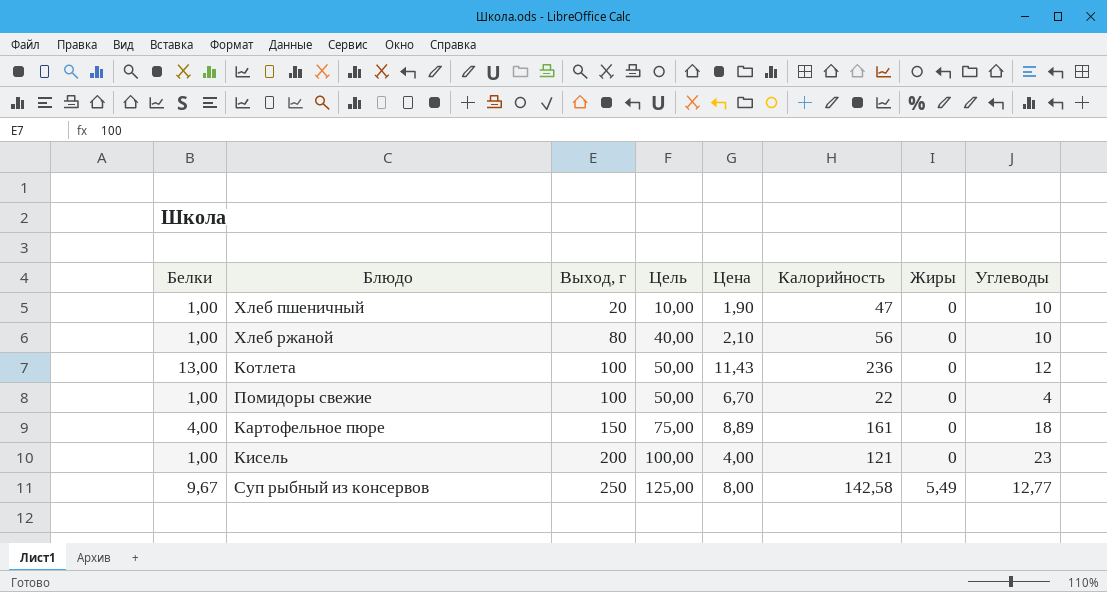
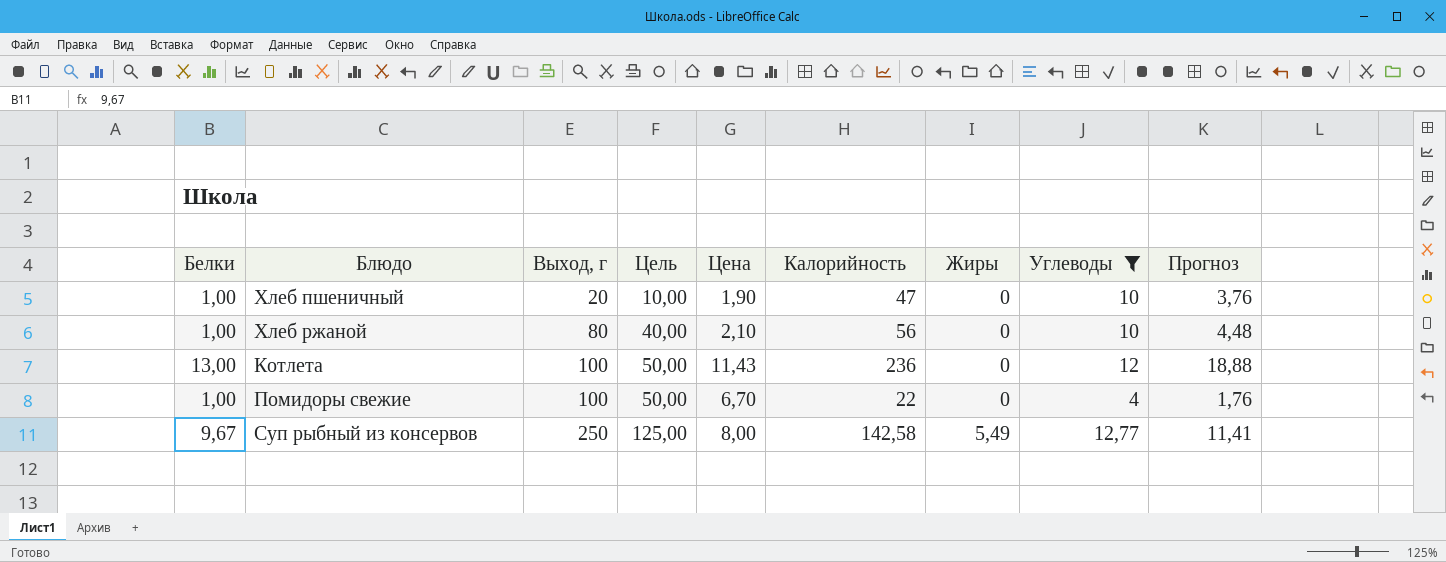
filter: none -> Углеводы <= 12,77
column Прогноз | formula: none -> [Калорийность] * 0,08

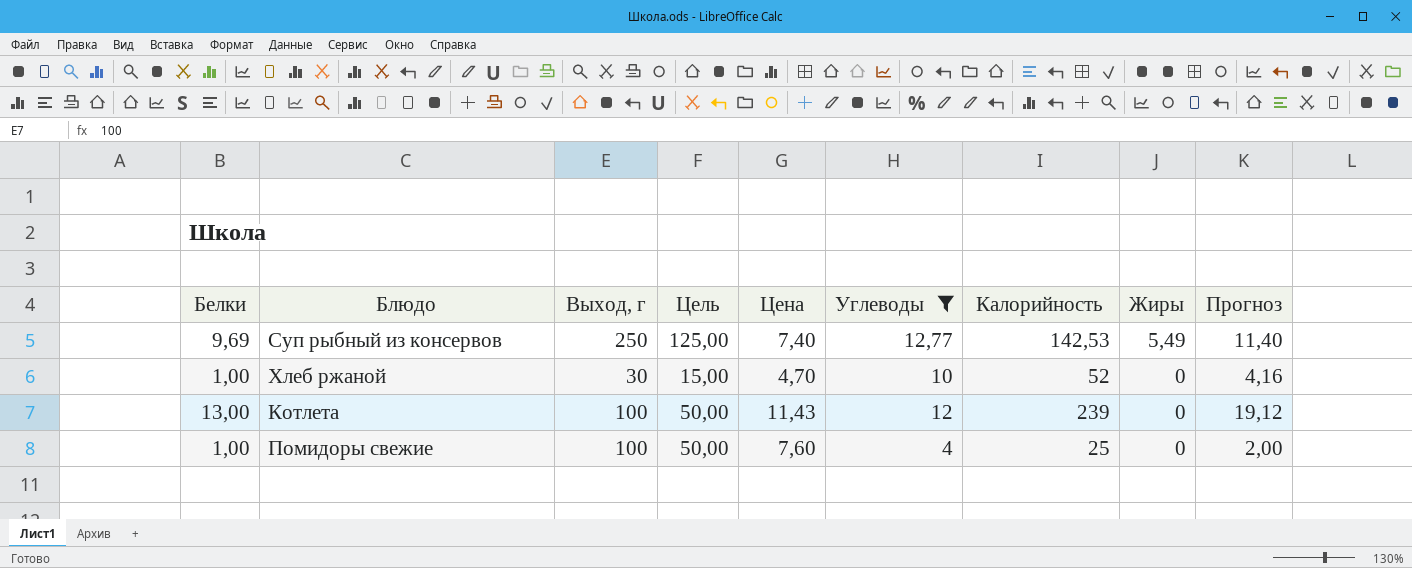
row order: Выход, г ascending -> Жиры descending
column Углеводы | position: 8 -> 6
row Хлеб пшеничный: 1,00 | 20 | 10,00 | 1,90 | 47 | 0 | 10 | 3,76 -> none
Суп рыбный из консервов | Белки: 9,67 -> 9,69
Суп рыбный из консервов | Цена: 8,00 -> 7,40
Суп рыбный из консервов | Калорийность: 142,58 -> 142,53
Суп рыбный из консервов | Прогноз: 11,41 -> 11,40
Хлеб ржаной | Выход, г: 80 -> 30
Хлеб ржаной | Цель: 40,00 -> 15,00
Хлеб ржаной | Цена: 2,10 -> 4,70
Хлеб ржаной | Калорийность: 56 -> 52
Хлеб ржаной | Прогноз: 4,48 -> 4,16
Котлета | Калорийность: 236 -> 239
Котлета | Прогноз: 18,88 -> 19,12
Помидоры свежие | Цена: 6,70 -> 7,60
Помидоры свежие | Калорийность: 22 -> 25
Помидоры свежие | Прогноз: 1,76 -> 2,00

